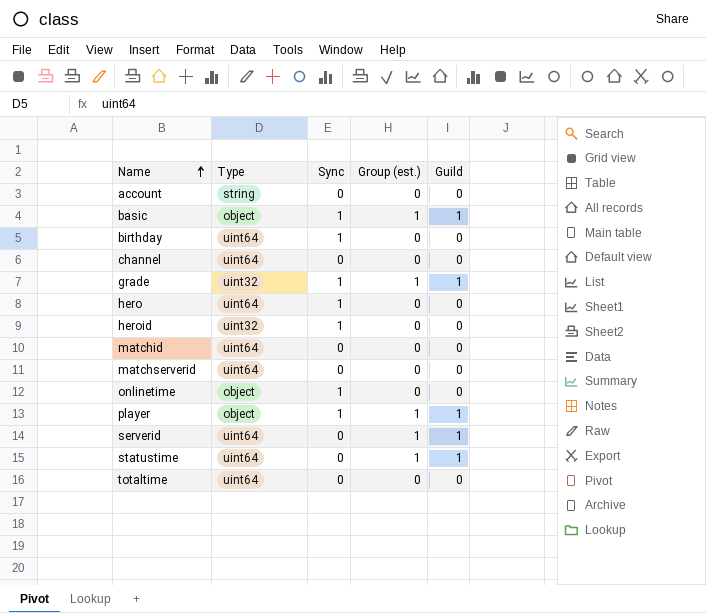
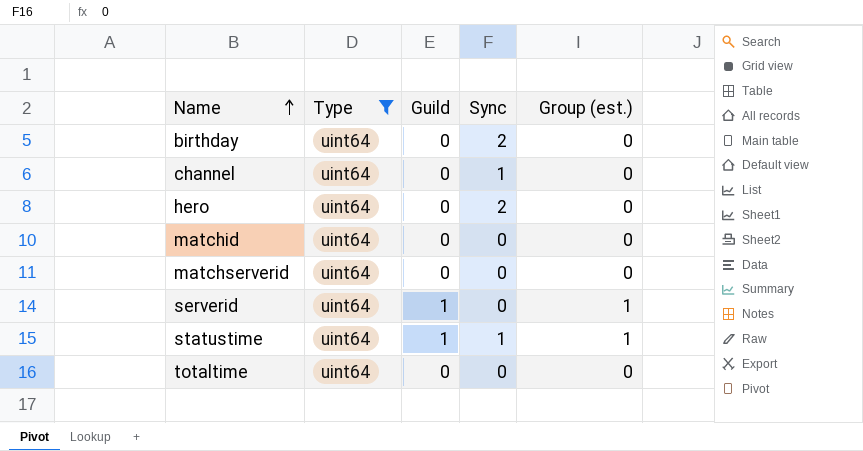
filter: none -> Type = uint64
column Guild | position: 5 -> 3
birthday | Sync: 1 -> 2
channel | Sync: 0 -> 1
hero | Sync: 1 -> 2
statustime | Sync: 0 -> 1

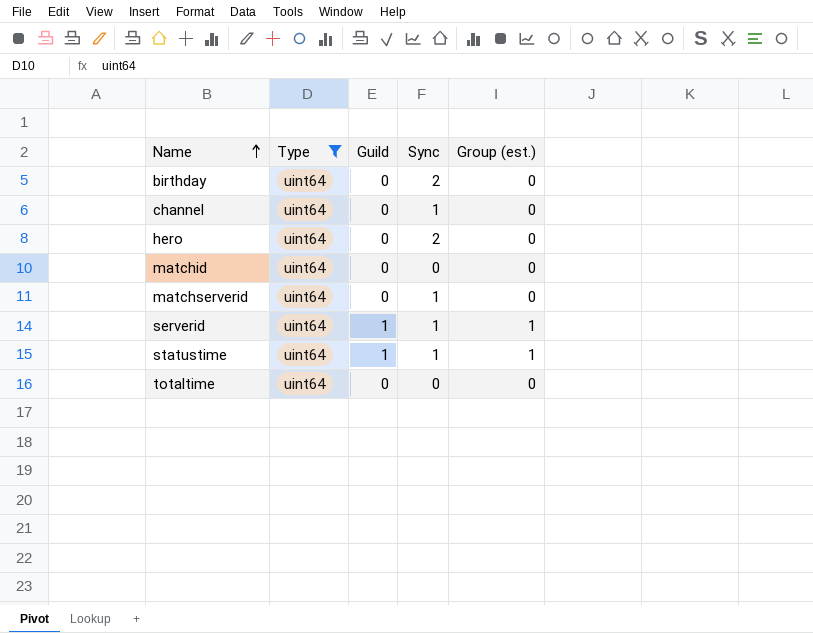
matchserverid | Sync: 0 -> 1
serverid | Sync: 0 -> 1

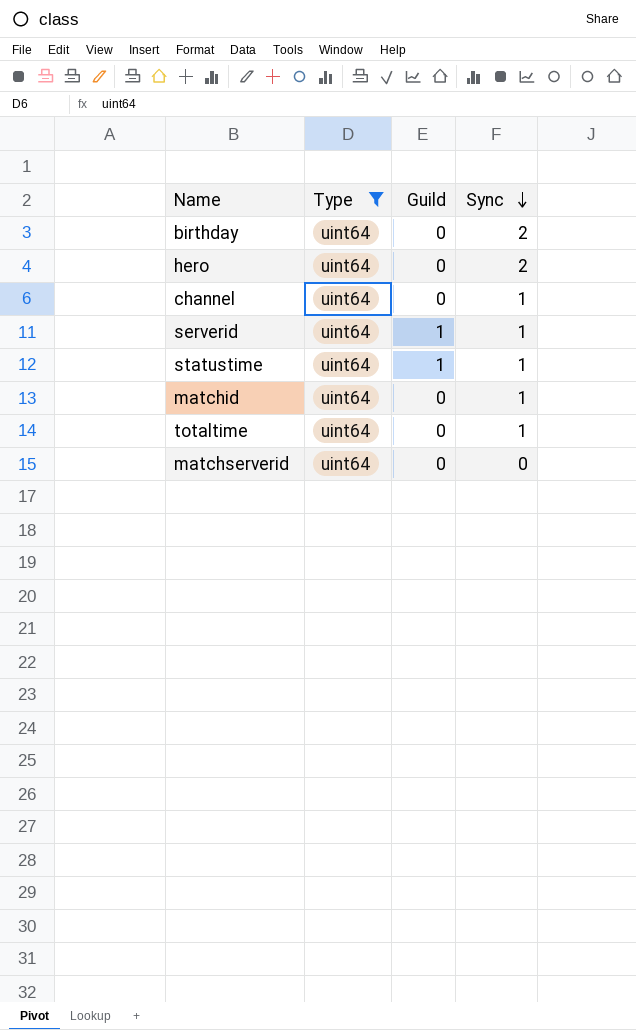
row order: Name ascending -> Sync descending
column Group (est.) | position: 5 -> none
matchid | Sync: 0 -> 1
totaltime | Sync: 0 -> 1
matchserverid | Sync: 1 -> 0

